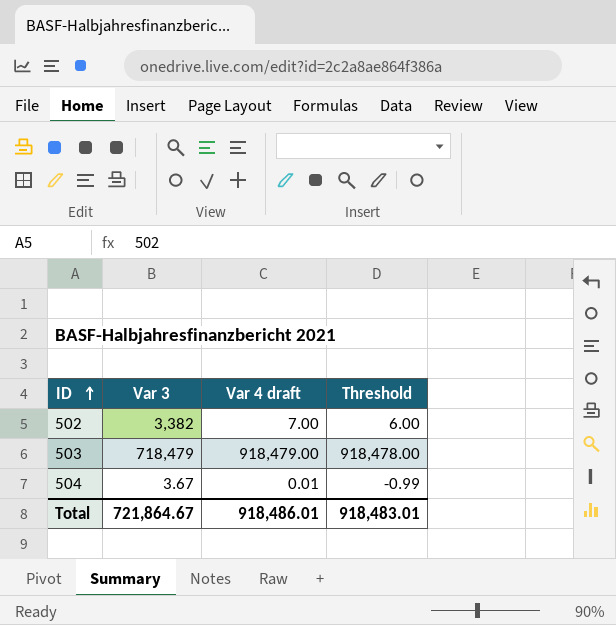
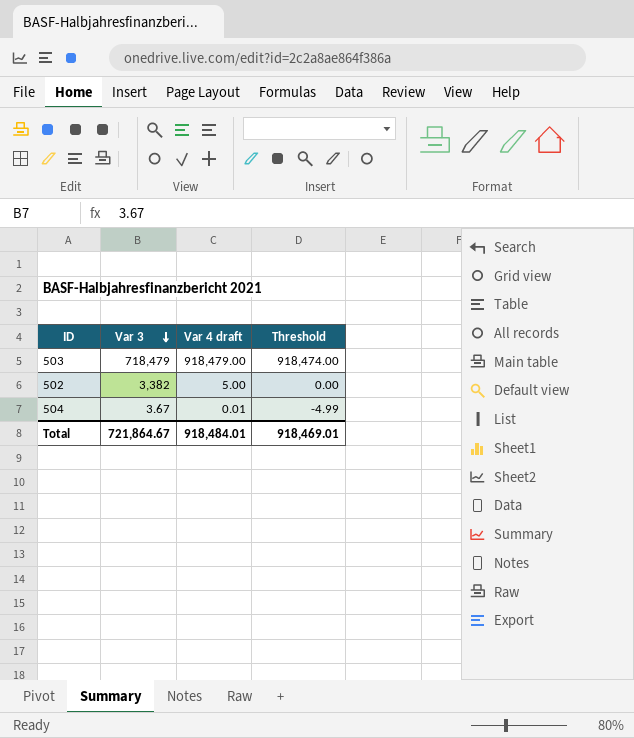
row order: ID ascending -> Var 3 descending
column Threshold | formula: [Var 4 draft] - 1 -> [Var 4 draft] - 5
502 | Var 4 draft: 7.00 -> 5.00
Total | Var 4 draft: 918,486.01 -> 918,484.01
Total | Threshold: 918,483.01 -> 918,469.01

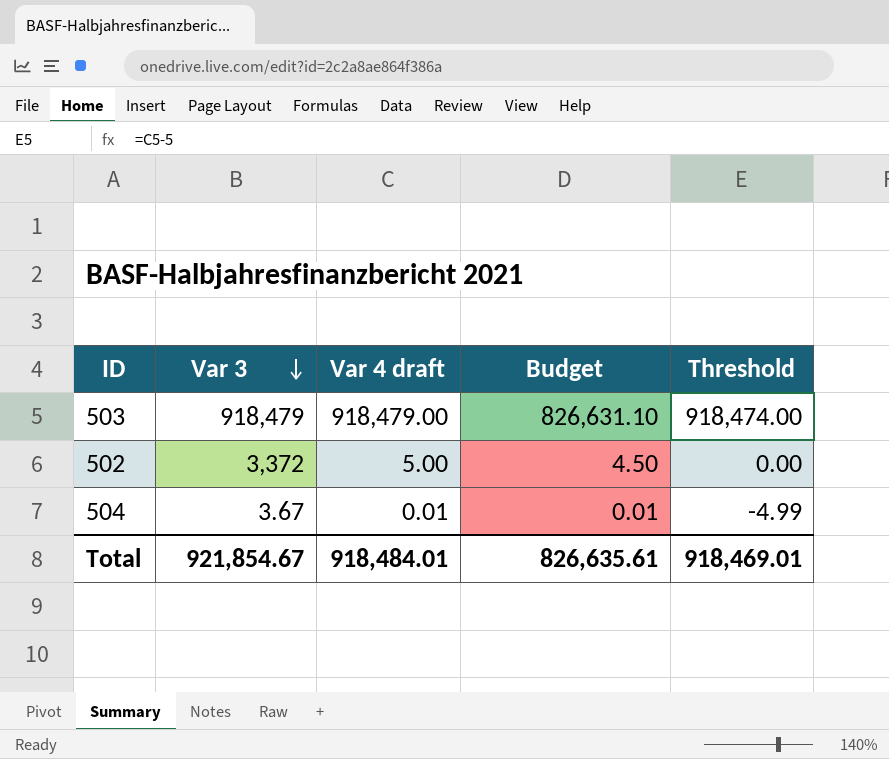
column Budget | formula: none -> [Var 4 draft] * 0.9
503 | Var 3: 718,479 -> 918,479
502 | Var 3: 3,382 -> 3,372
Total | Var 3: 721,864.67 -> 921,854.67

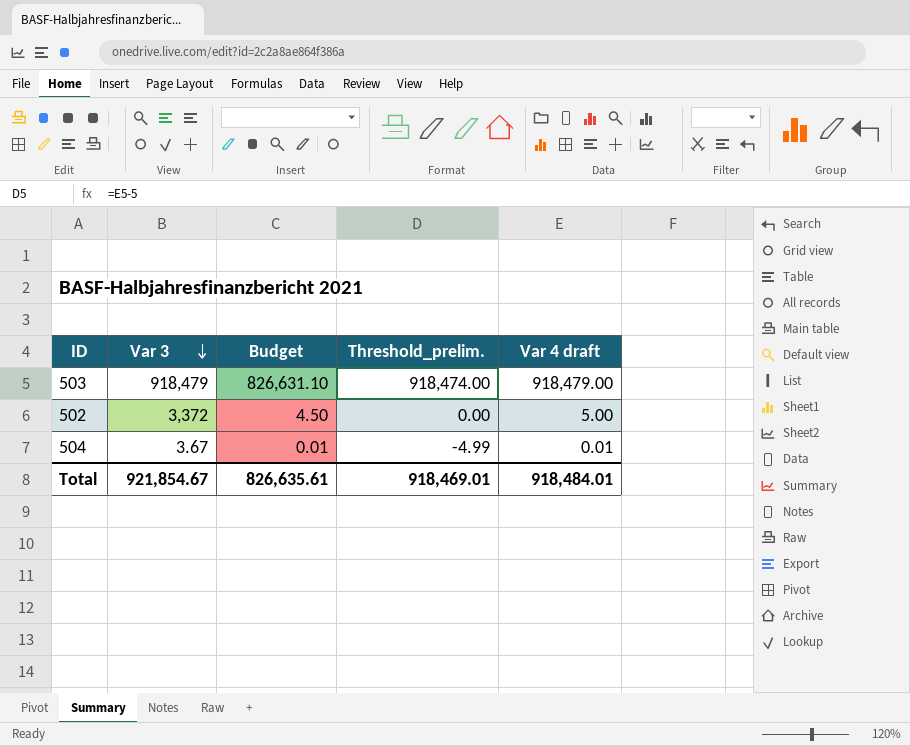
column name: Threshold -> Threshold_prelim.
column Var 4 draft | position: 3 -> 5

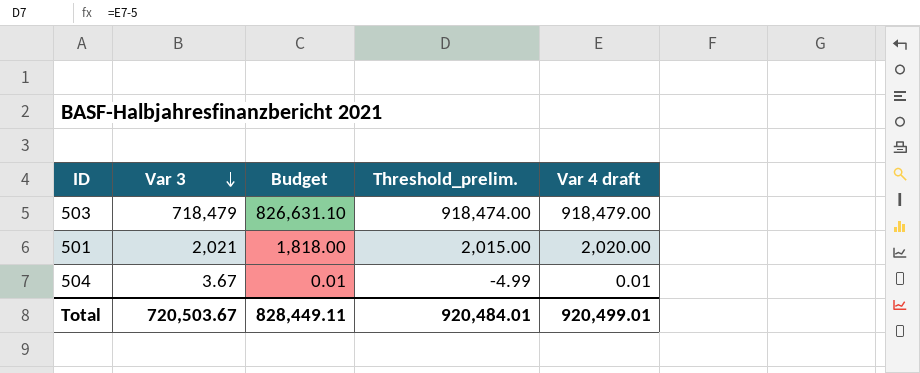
row 502: 3,372 | 4.50 | 0.00 | 5.00 -> none
503 | Var 3: 918,479 -> 718,479
row 501: none -> 2,021 | 1,818.00 | 2,015.00 | 2,020.00
Total | Var 3: 921,854.67 -> 720,503.67
Total | Budget: 826,635.61 -> 828,449.11
Total | Threshold_prelim.: 918,469.01 -> 920,484.01
Total | Var 4 draft: 918,484.01 -> 920,499.01

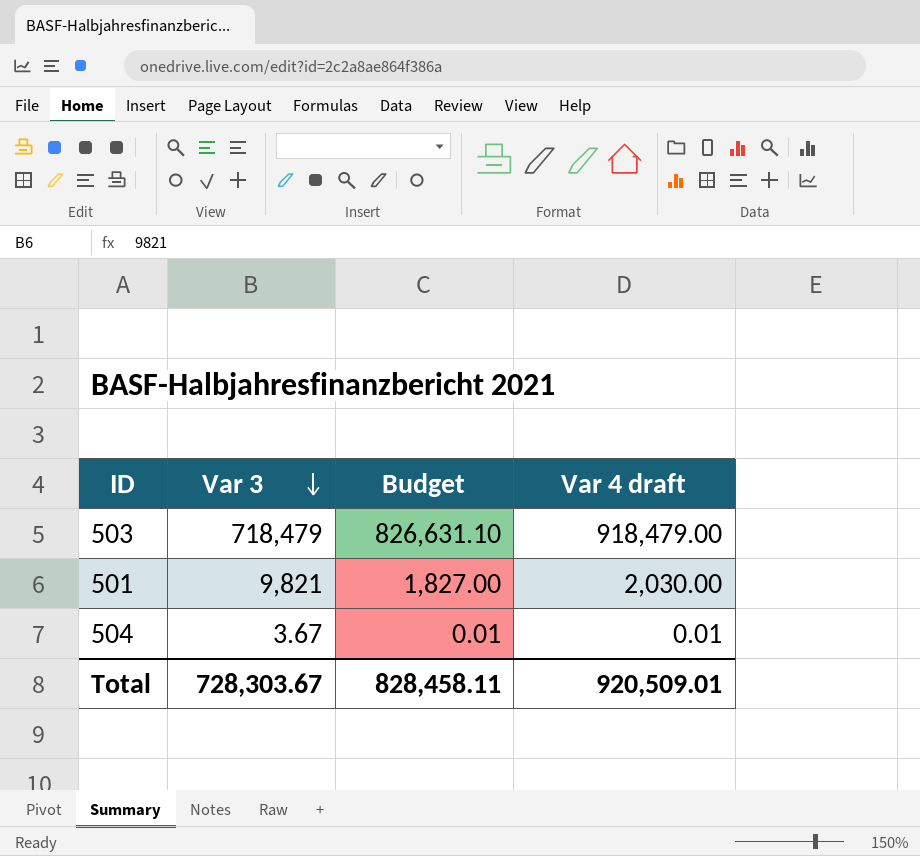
column Threshold_prelim. | formula: [Var 4 draft] - 5 -> none
501 | Var 3: 2,021 -> 9,821
501 | Budget: 1,818.00 -> 1,827.00
501 | Var 4 draft: 2,020.00 -> 2,030.00
Total | Var 3: 720,503.67 -> 728,303.67
Total | Budget: 828,449.11 -> 828,458.11
Total | Var 4 draft: 920,499.01 -> 920,509.01

